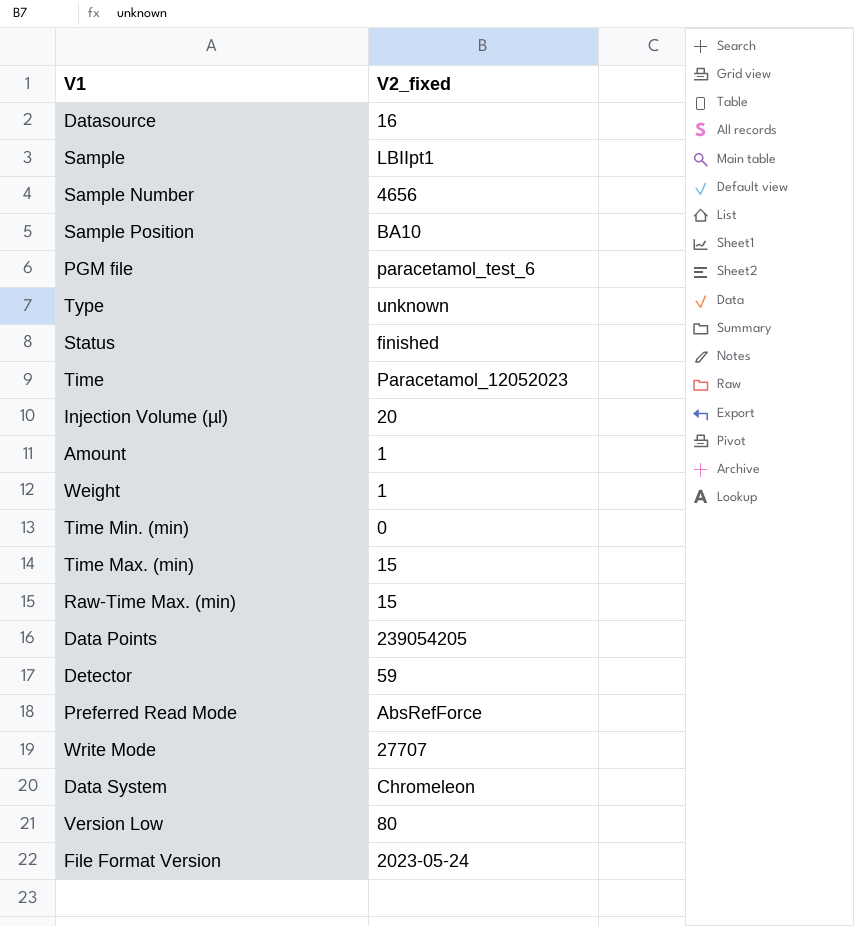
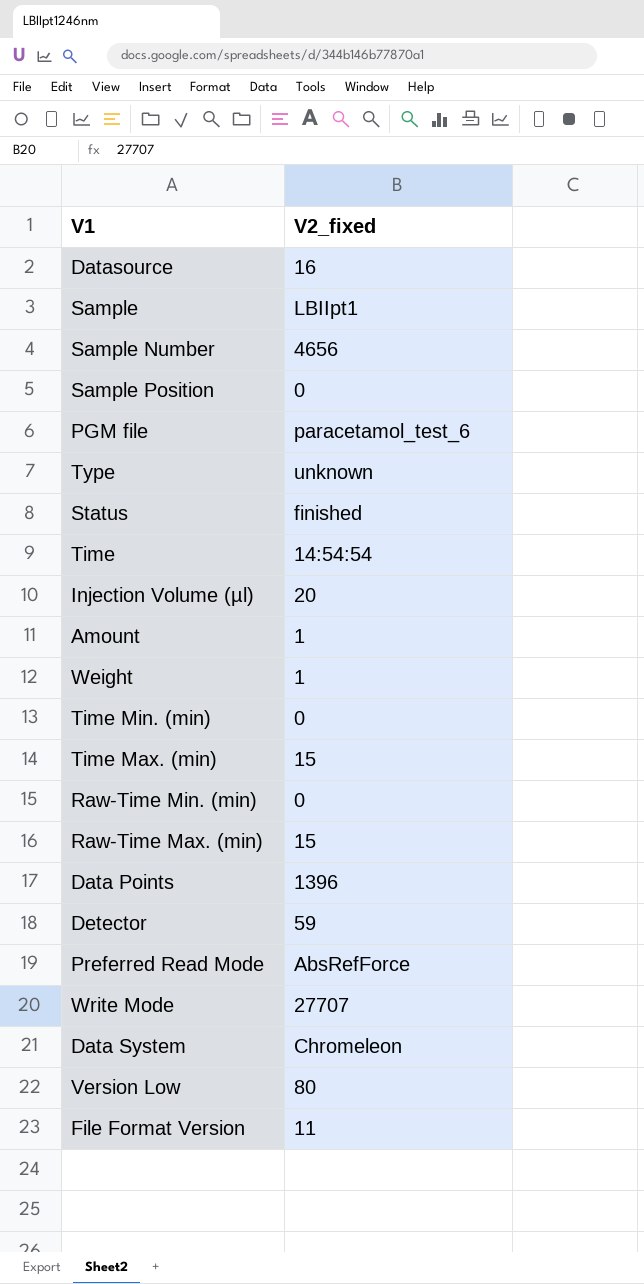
Sample Position | V2_fixed: BA10 -> 0
Time | V2_fixed: Paracetamol_12052023 -> 14:54:54
row Raw-Time Min. (min): none -> 0
Data Points | V2_fixed: 239054205 -> 1396
File Format Version | V2_fixed: 2023-05-24 -> 11

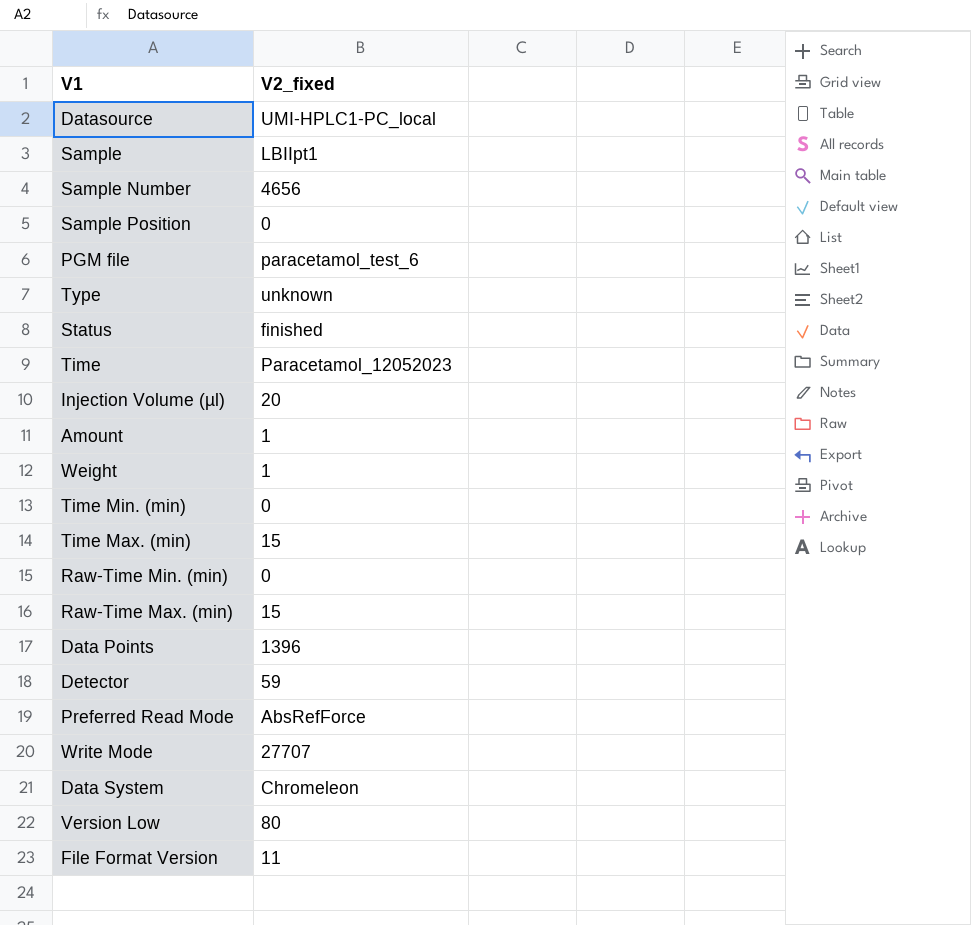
Datasource | V2_fixed: 16 -> UMI-HPLC1-PC_local
Time | V2_fixed: 14:54:54 -> Paracetamol_12052023

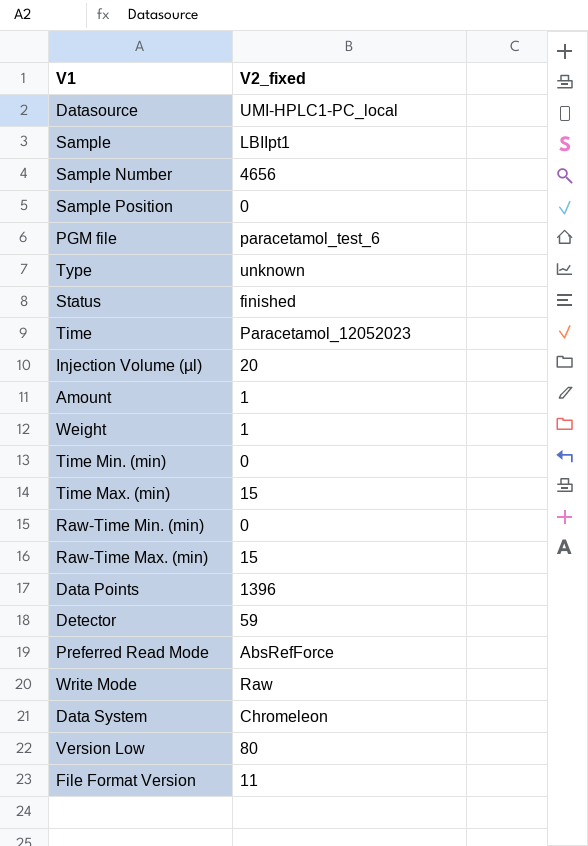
Write Mode | V2_fixed: 27707 -> Raw

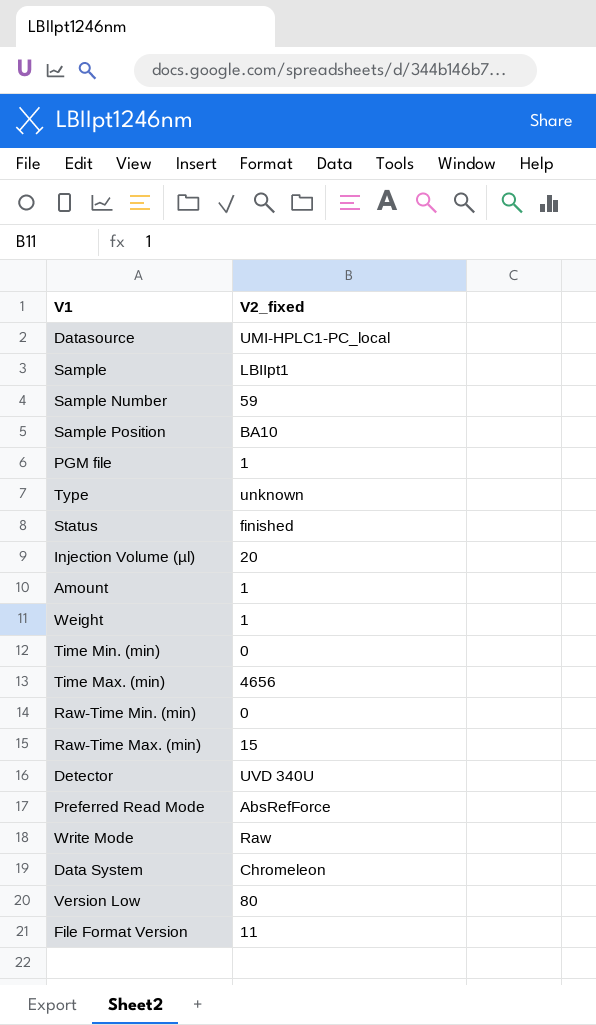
row Time: Paracetamol_12052023 -> none
row Data Points: 1396 -> none
Sample Number | V2_fixed: 4656 -> 59
Sample Position | V2_fixed: 0 -> BA10
PGM file | V2_fixed: paracetamol_test_6 -> 1
Time Max. (min) | V2_fixed: 15 -> 4656
Detector | V2_fixed: 59 -> UVD 340U

